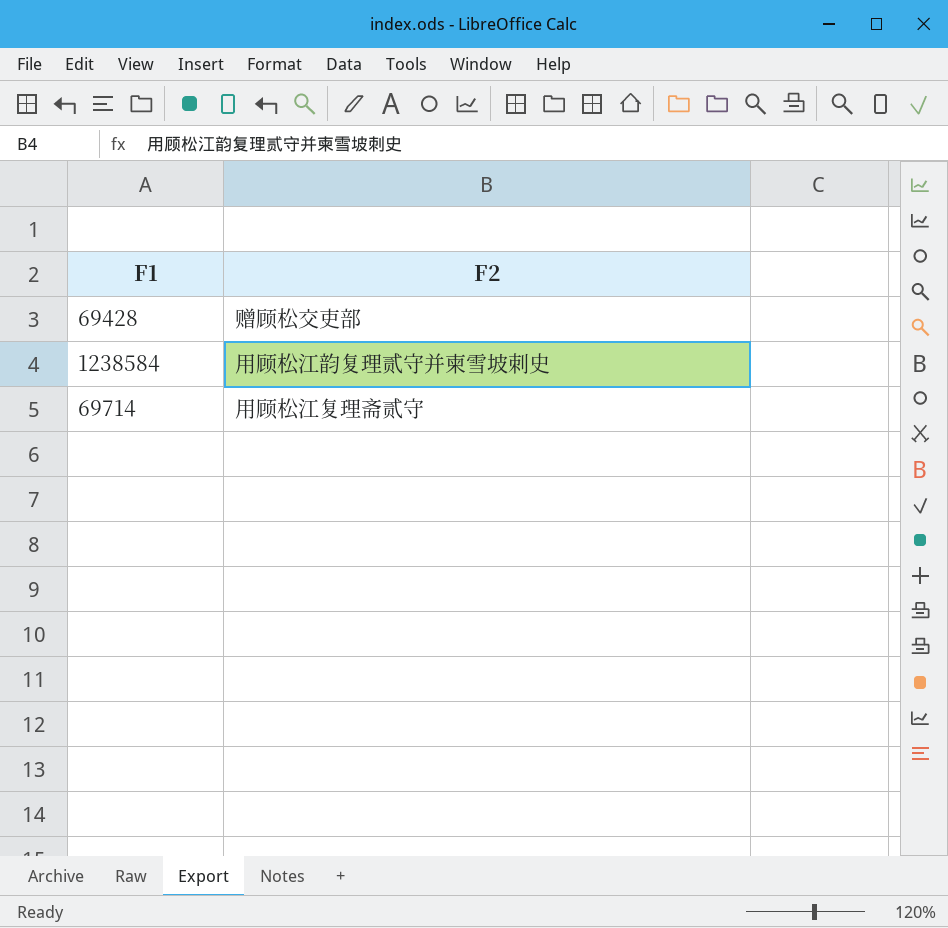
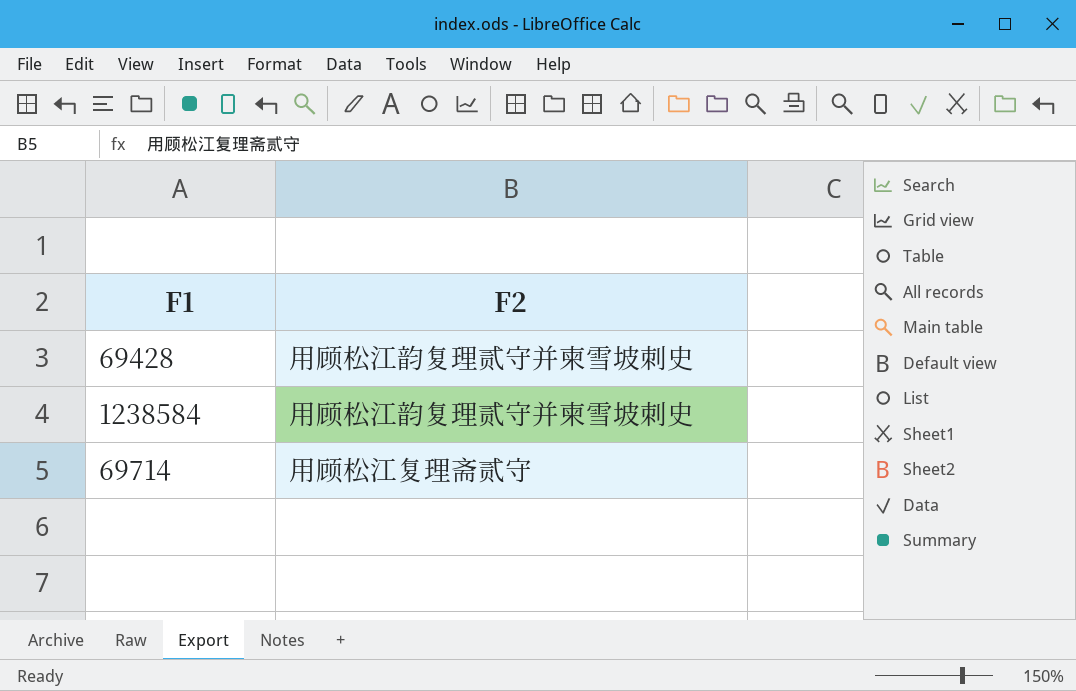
69428 | F2: 赠顾松交吏部 -> 用顾松江韵复理贰守并柬雪坡刺史

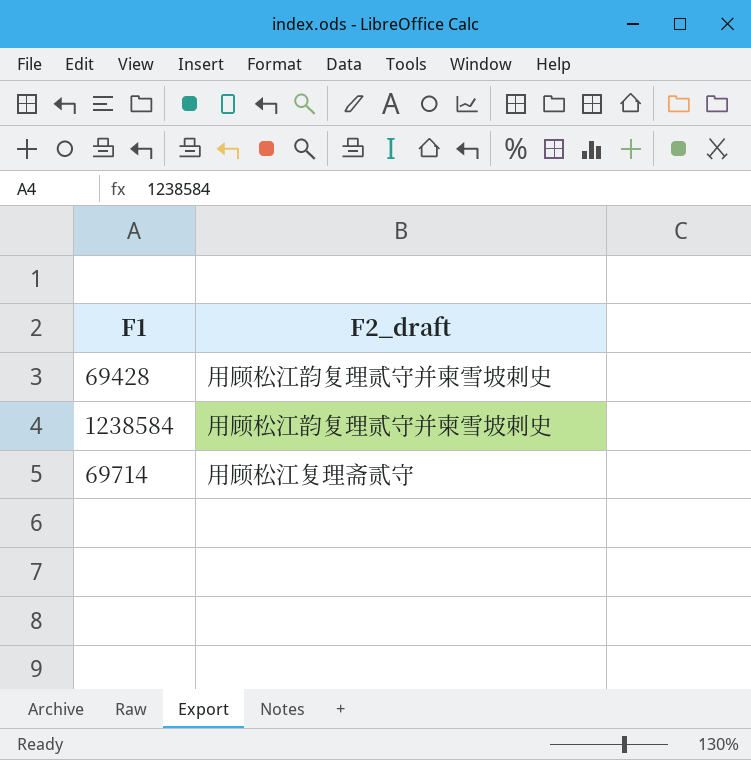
column name: F2 -> F2_draft

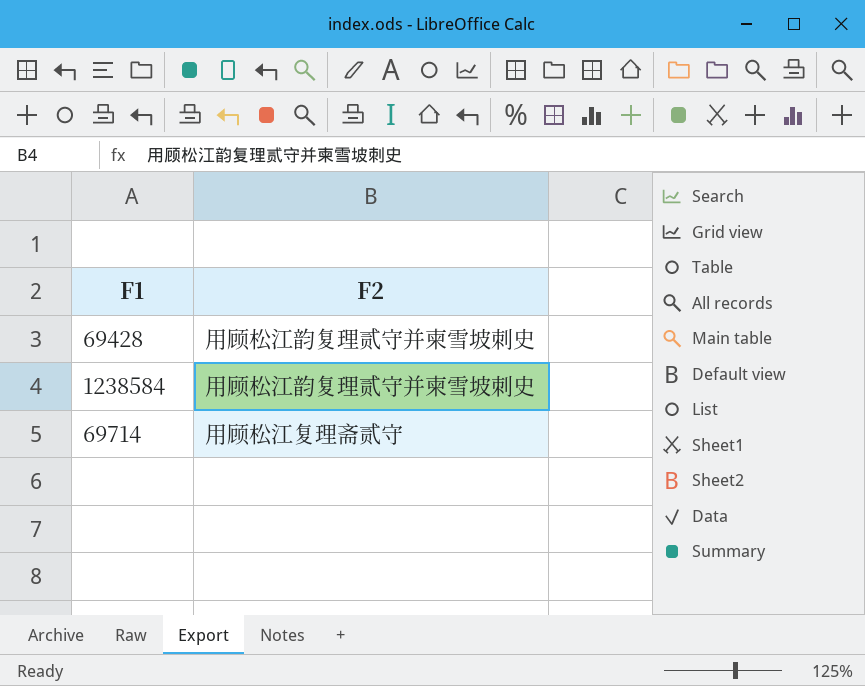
column name: F2_draft -> F2

